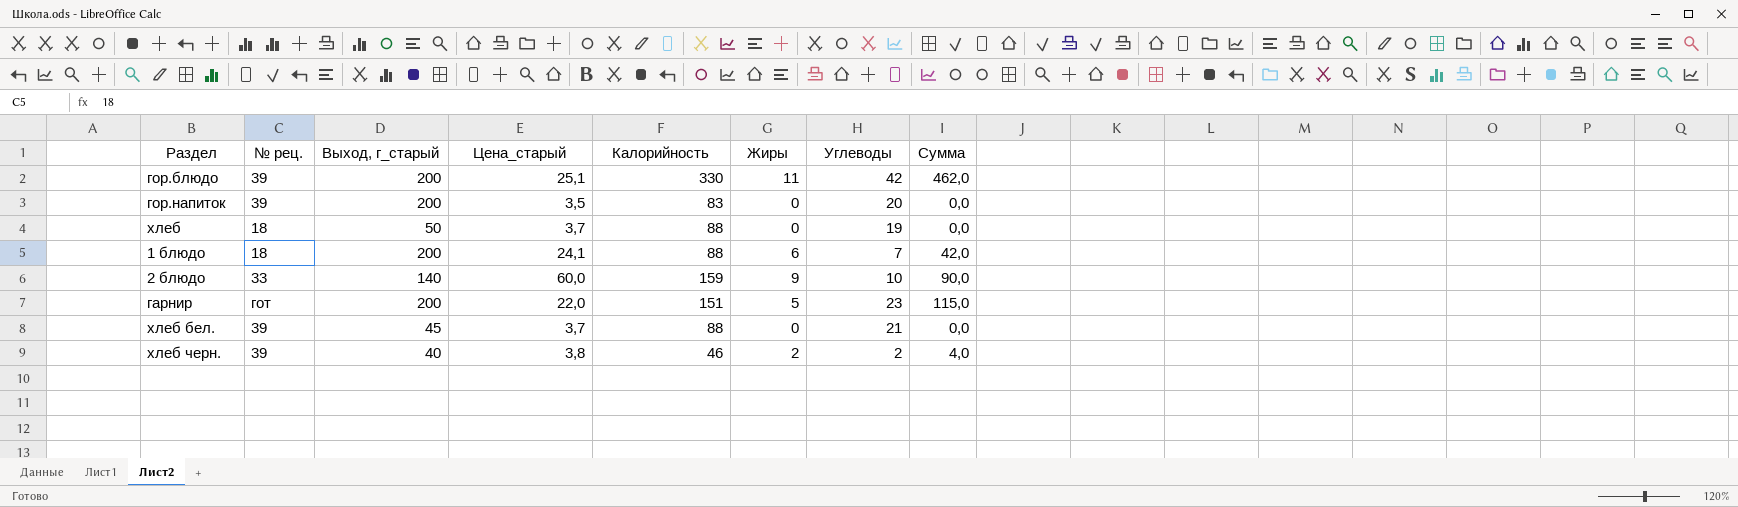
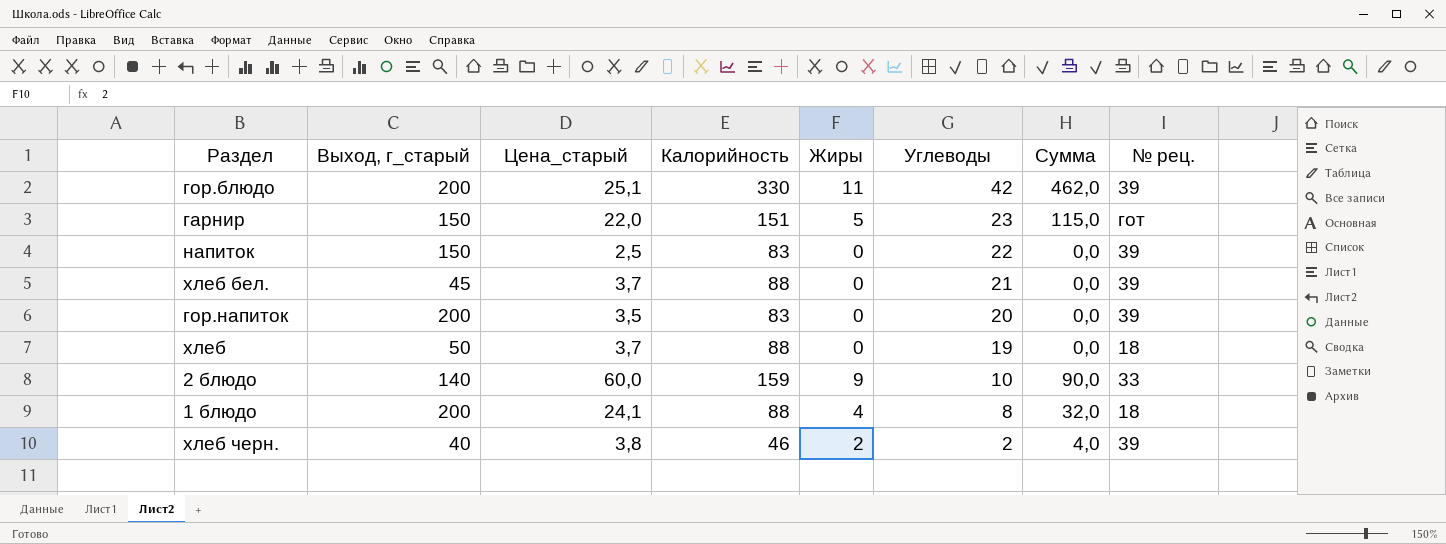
row order: none -> Углеводы descending
column № рец. | position: 2 -> 8
гарнир | Выход, г_старый: 200 -> 150
row напиток: none -> 150 | 2,5 | 83 | 0 | 22 | 0,0 | 39
1 блюдо | Жиры: 6 -> 4
1 блюдо | Углеводы: 7 -> 8
1 блюдо | Сумма: 42,0 -> 32,0

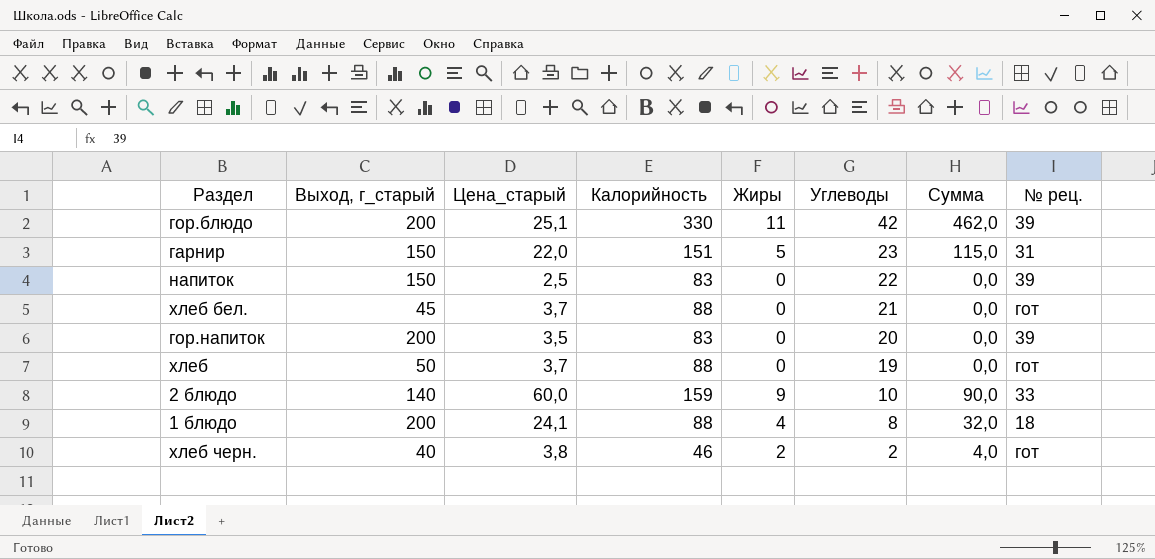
гарнир | № рец.: гот -> 31
хлеб бел. | № рец.: 39 -> гот
хлеб | № рец.: 18 -> гот
хлеб черн. | № рец.: 39 -> гот

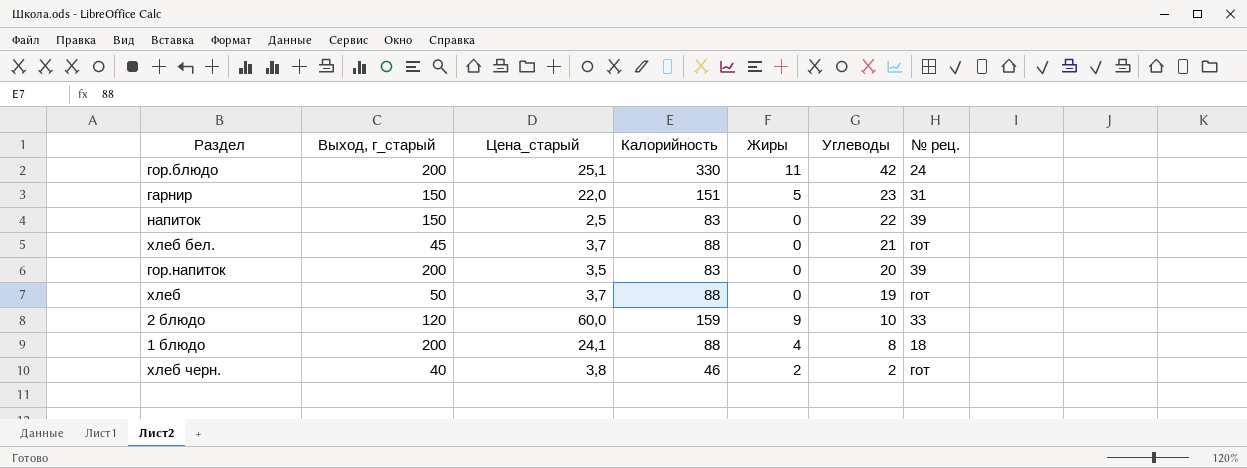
column Сумма | formula: [Жиры] * [Углеводы] -> none
гор.блюдо | № рец.: 39 -> 24
2 блюдо | Выход, г_старый: 140 -> 120

